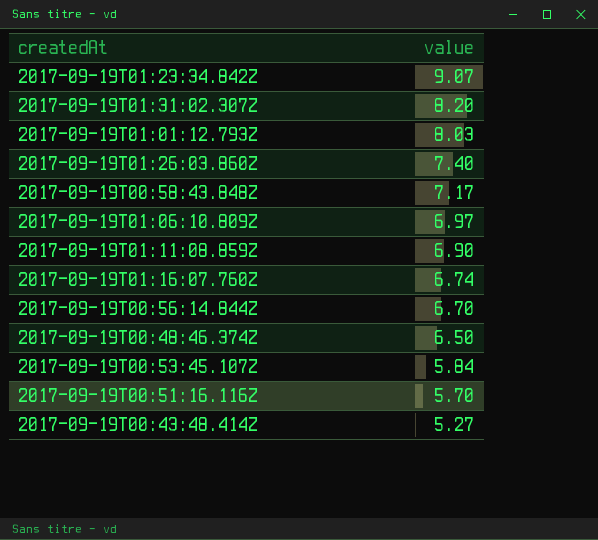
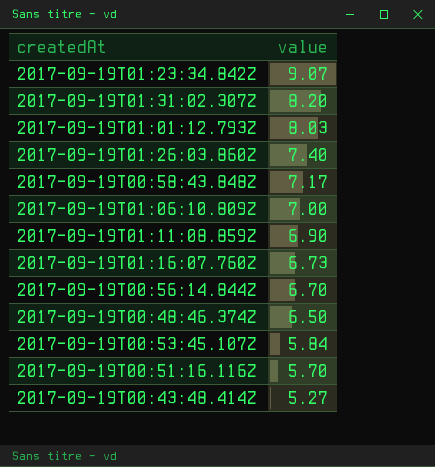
2017-09-19T01:06:10.809Z | value: 6.97 -> 7.00
2017-09-19T01:16:07.760Z | value: 6.74 -> 6.73

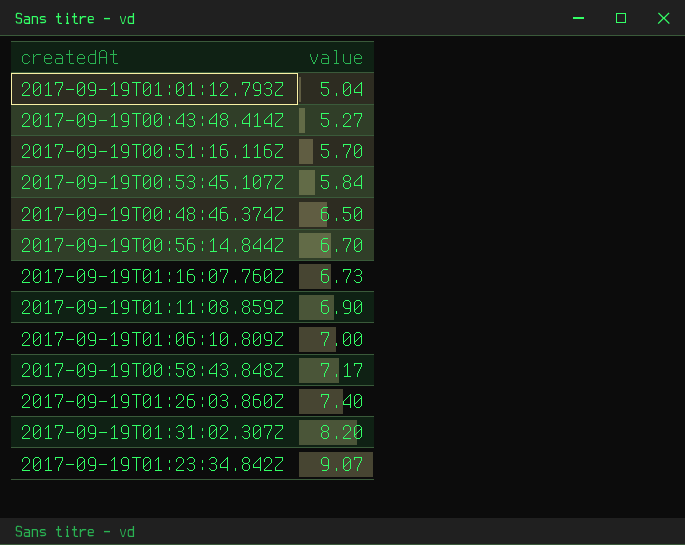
row order: value descending -> value ascending
2017-09-19T01:01:12.793Z | value: 8.03 -> 5.04

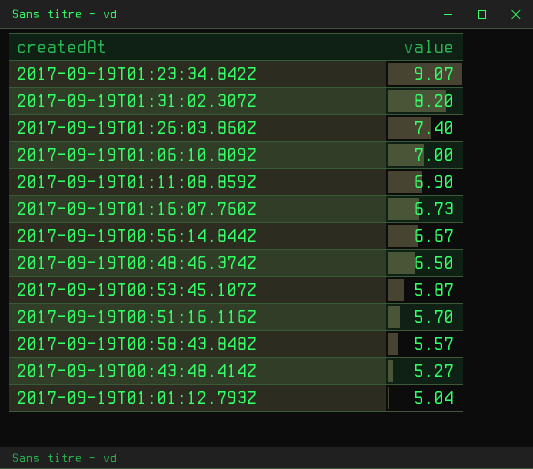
row order: value ascending -> value descending
2017-09-19T00:56:14.844Z | value: 6.70 -> 6.67
2017-09-19T00:53:45.107Z | value: 5.84 -> 5.87
2017-09-19T00:58:43.848Z | value: 7.17 -> 5.57

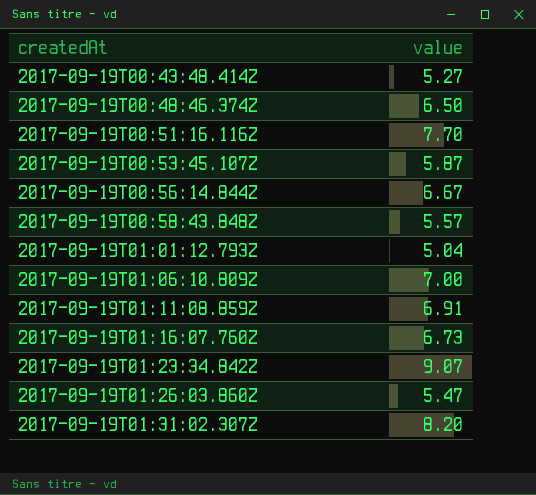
row order: value descending -> createdAt ascending
2017-09-19T00:51:16.116Z | value: 5.70 -> 7.70
2017-09-19T01:11:08.859Z | value: 6.90 -> 6.91
2017-09-19T01:26:03.860Z | value: 7.40 -> 5.47

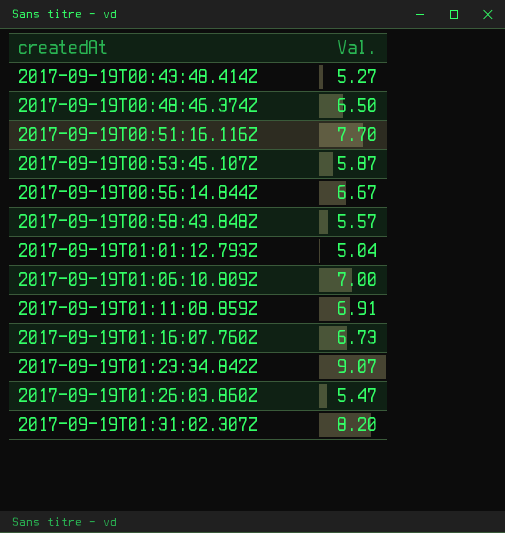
column name: value -> Val.

